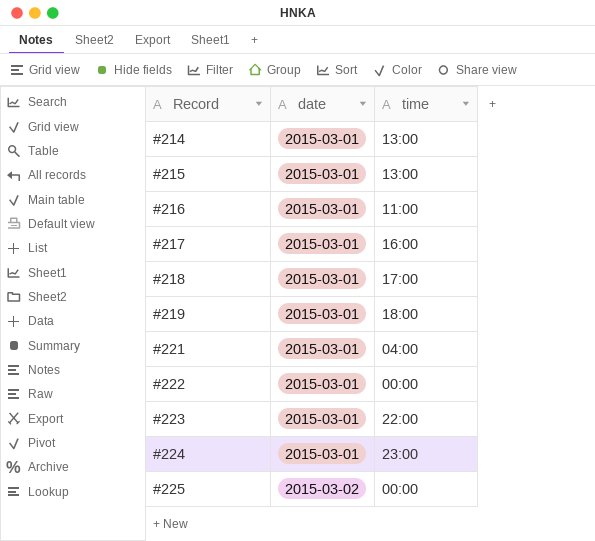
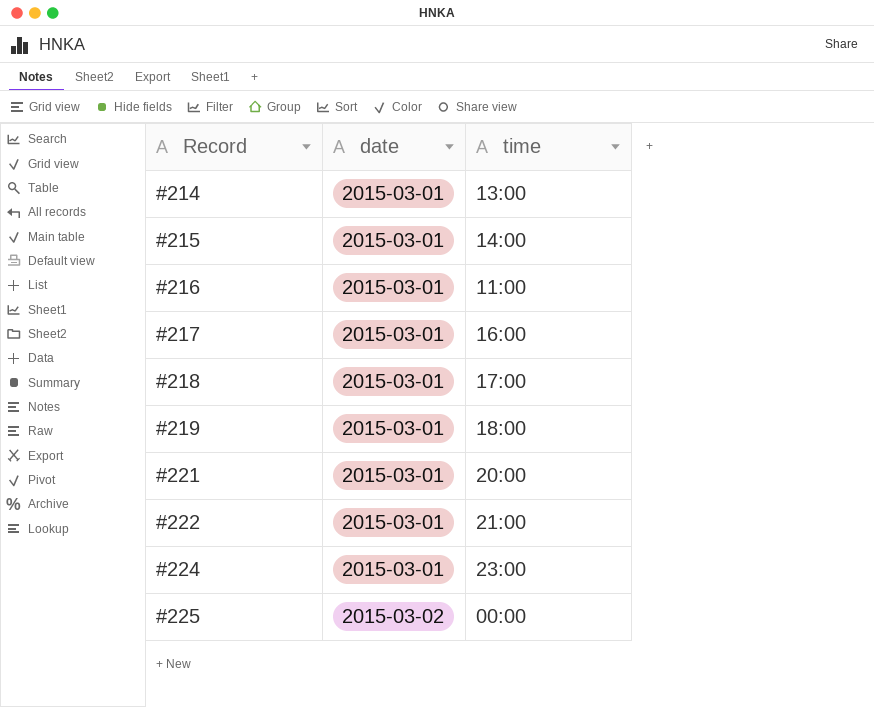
row #223: 2015-03-01 | 22:00 -> none
#215 | time: 13:00 -> 14:00
#221 | time: 04:00 -> 20:00
#222 | time: 00:00 -> 21:00

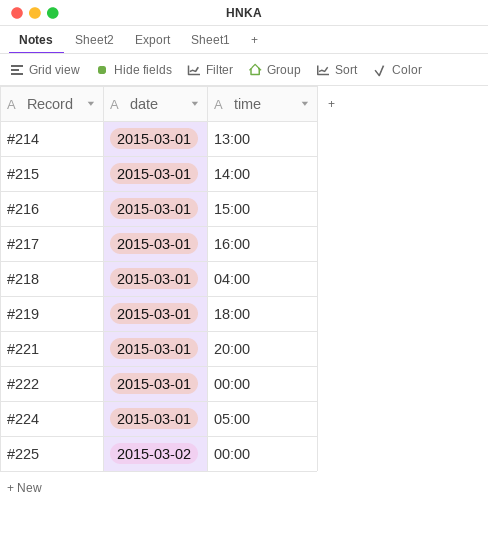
#216 | time: 11:00 -> 15:00
#218 | time: 17:00 -> 04:00
#222 | time: 21:00 -> 00:00
#224 | time: 23:00 -> 05:00

